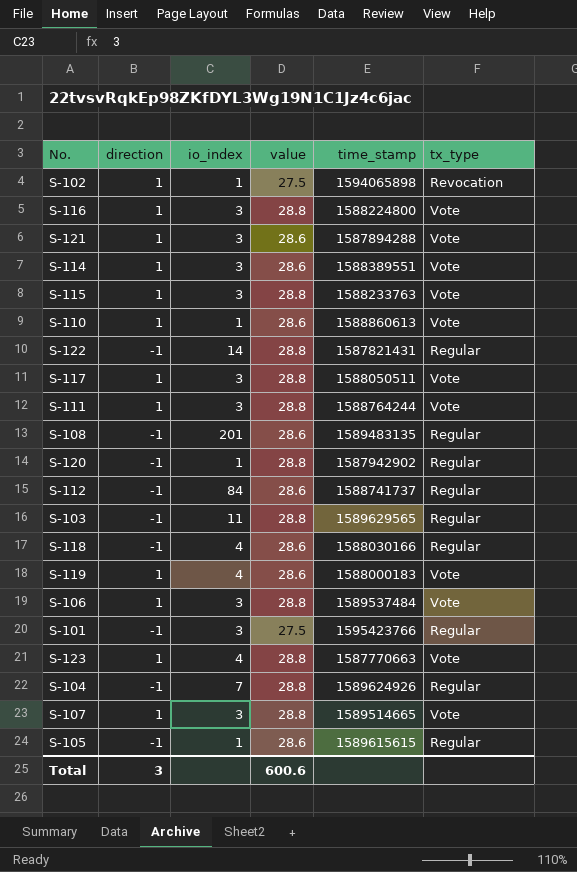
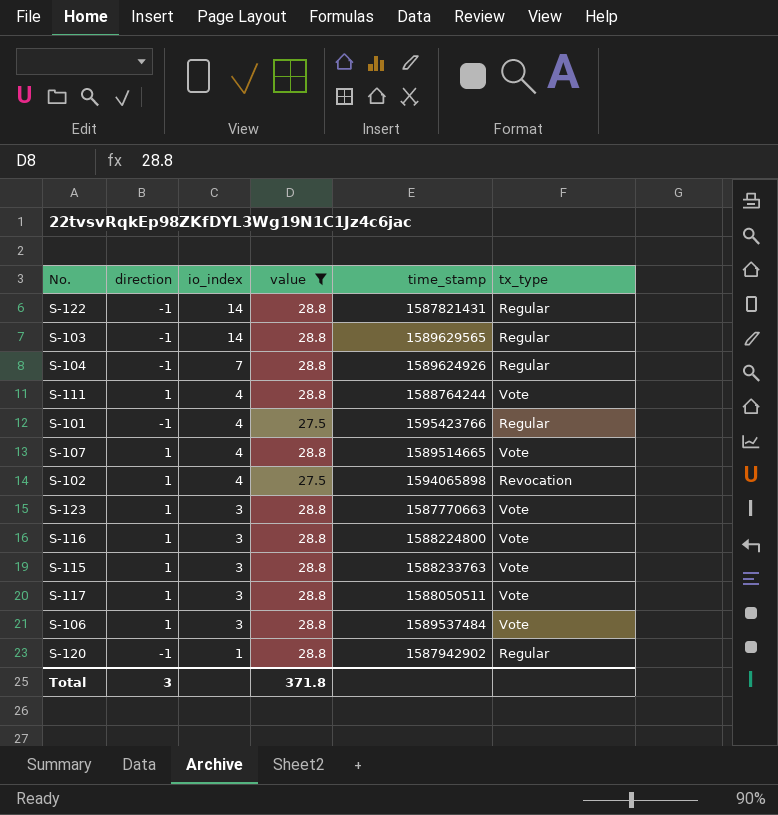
filter: none -> value != 28.6
row order: none -> io_index descending
S-103 | io_index: 11 -> 14
S-111 | io_index: 3 -> 4
S-101 | io_index: 3 -> 4
S-107 | io_index: 3 -> 4
S-102 | io_index: 1 -> 4
S-123 | io_index: 4 -> 3
Total | value: 600.6 -> 371.8

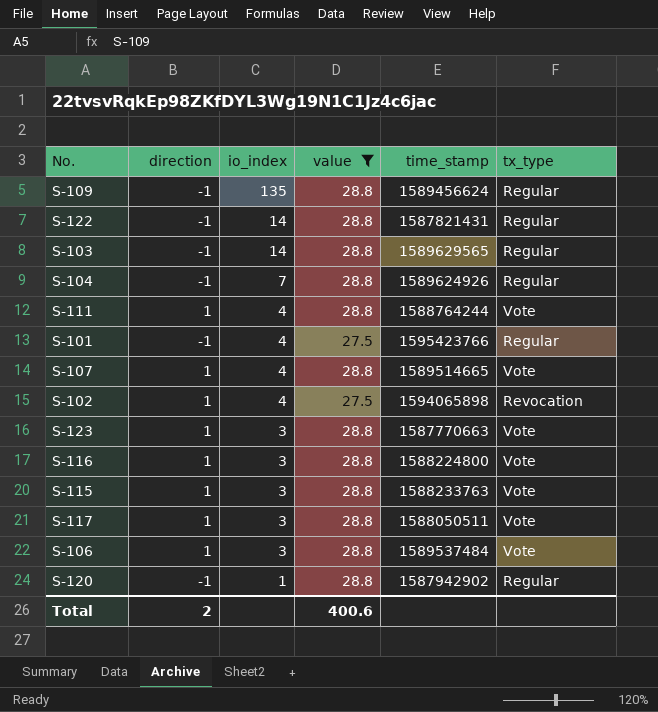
row S-109: none -> -1 | 135 | 28.8 | 1589456624 | Regular
Total | direction: 3 -> 2
Total | value: 371.8 -> 400.6

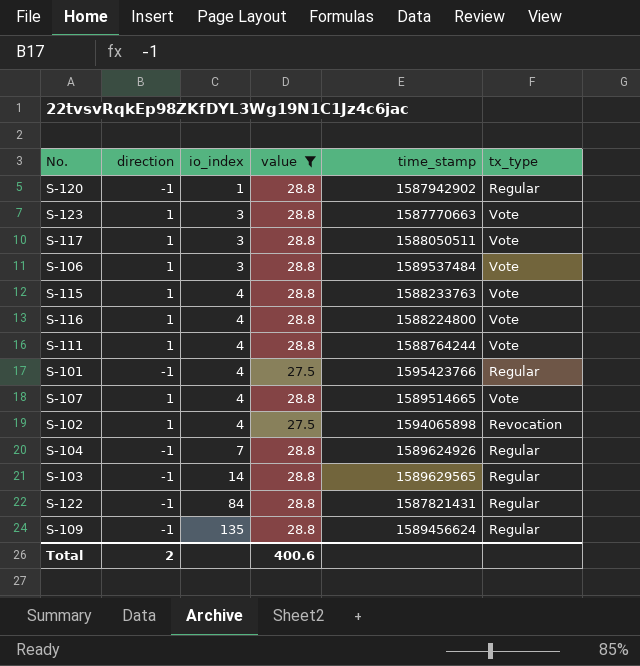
row order: io_index descending -> io_index ascending
S-115 | io_index: 3 -> 4
S-116 | io_index: 3 -> 4
S-122 | io_index: 14 -> 84

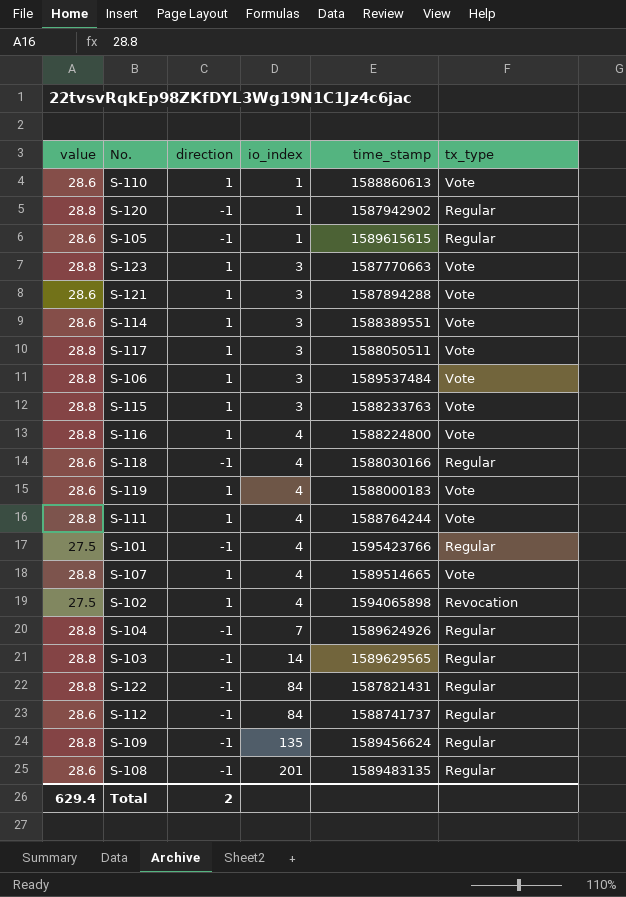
filter: value != 28.6 -> none
column value | position: 4 -> 1
S-115 | io_index: 4 -> 3
Total | value: 400.6 -> 629.4

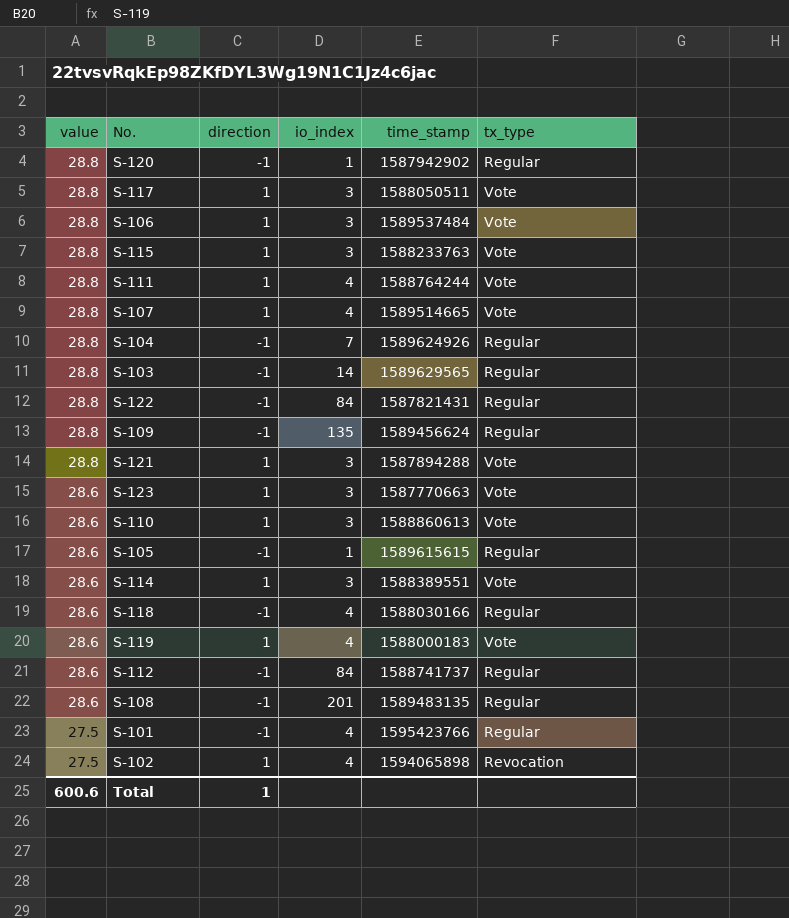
row order: io_index ascending -> value descending
row S-116: 28.8 | 1 | 4 | 1588224800 | Vote -> none
S-121 | value: 28.6 -> 28.8
S-123 | value: 28.8 -> 28.6
S-110 | io_index: 1 -> 3
Total | value: 629.4 -> 600.6
Total | direction: 2 -> 1

